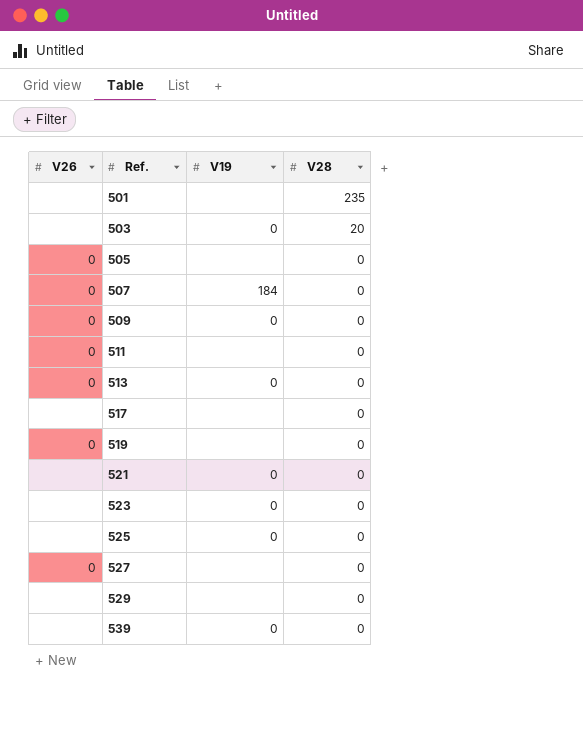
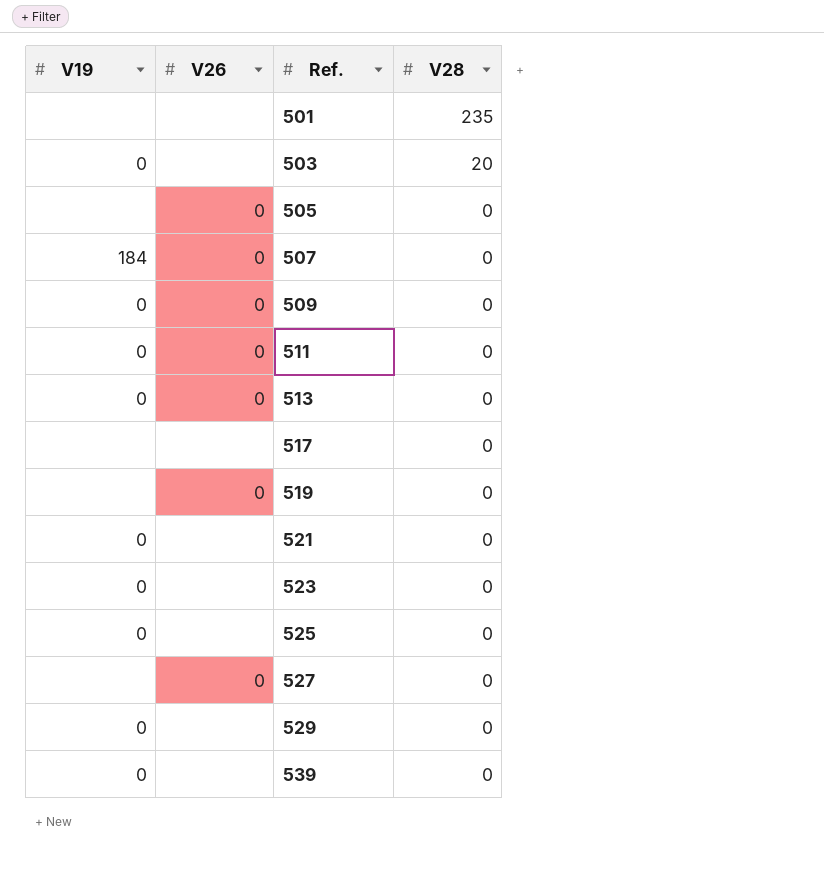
column V19 | position: 3 -> 1
511 | V19: none -> 0
529 | V19: none -> 0

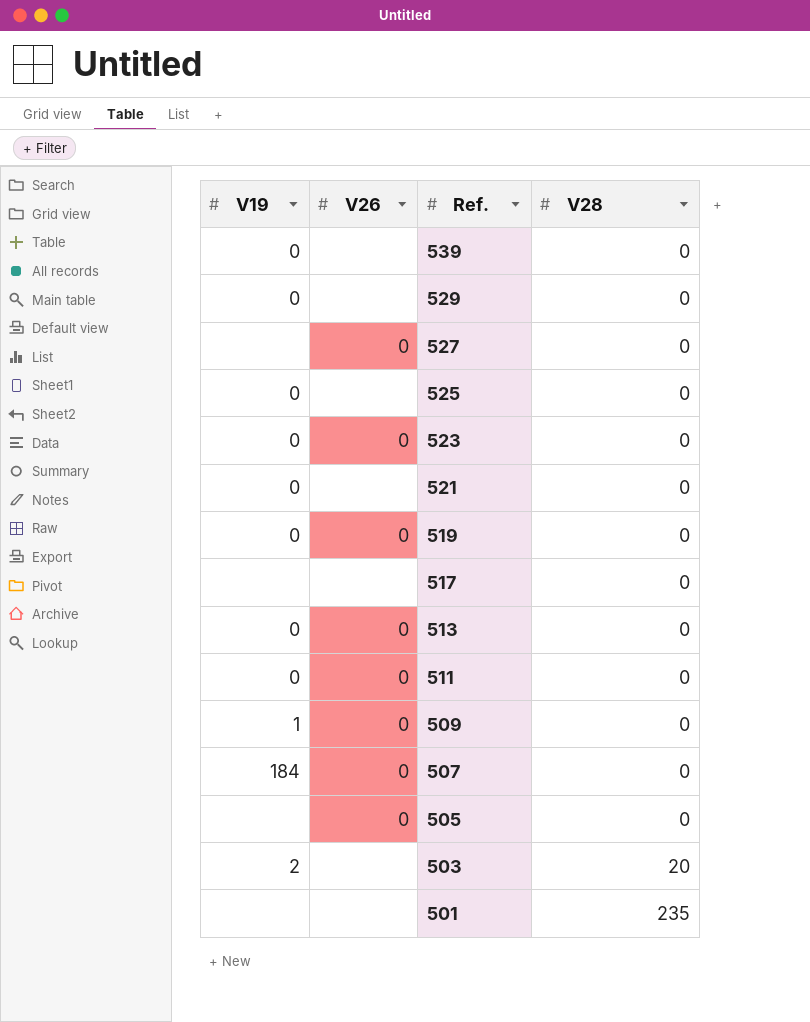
row order: Ref. ascending -> Ref. descending
523 | V26: none -> 0
519 | V19: none -> 0
509 | V19: 0 -> 1
503 | V19: 0 -> 2

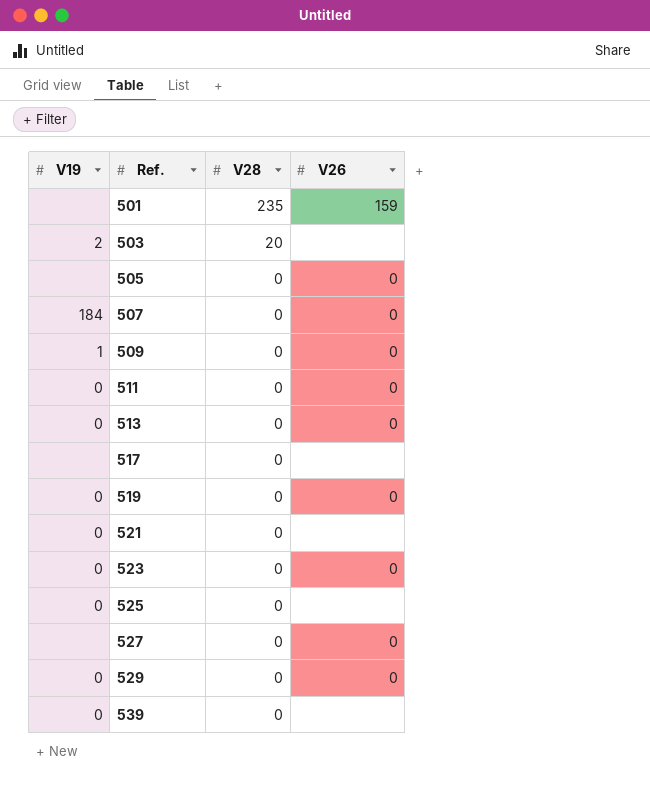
row order: Ref. descending -> Ref. ascending
column V26 | position: 2 -> 4
501 | V26: none -> 159
529 | V26: none -> 0

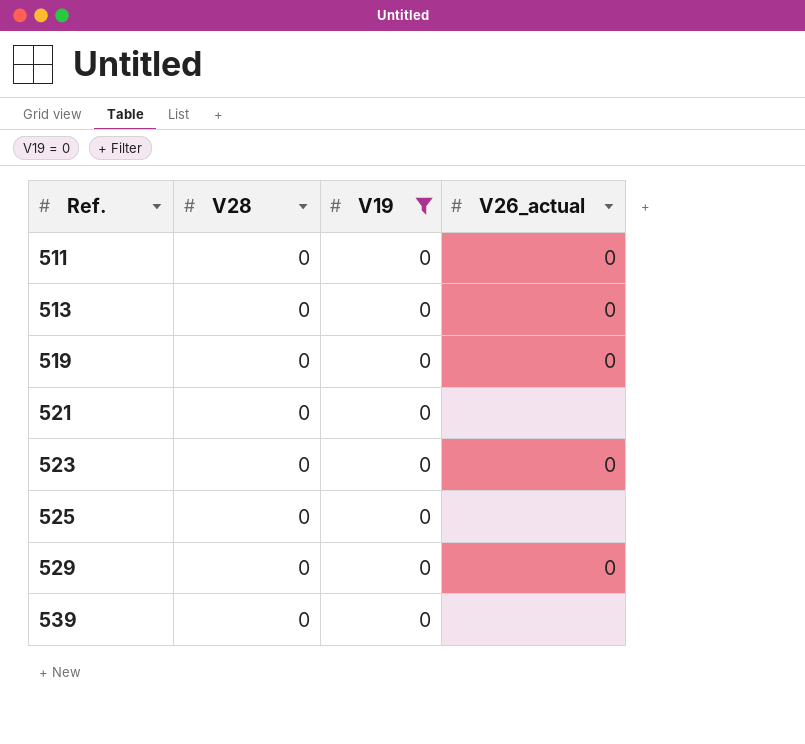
filter: none -> V19 = 0
column V19 | position: 1 -> 3
column name: V26 -> V26_actual

